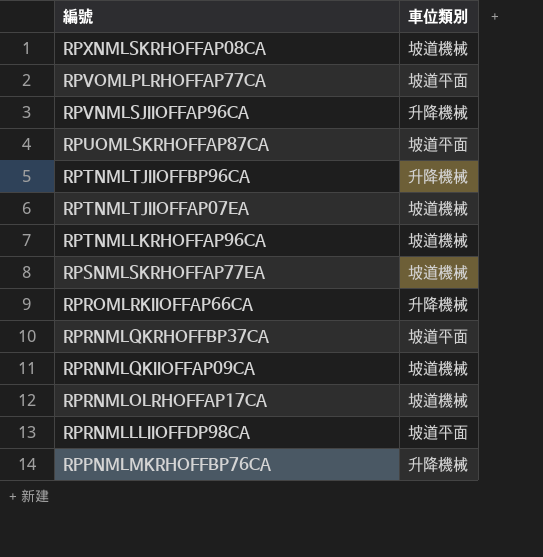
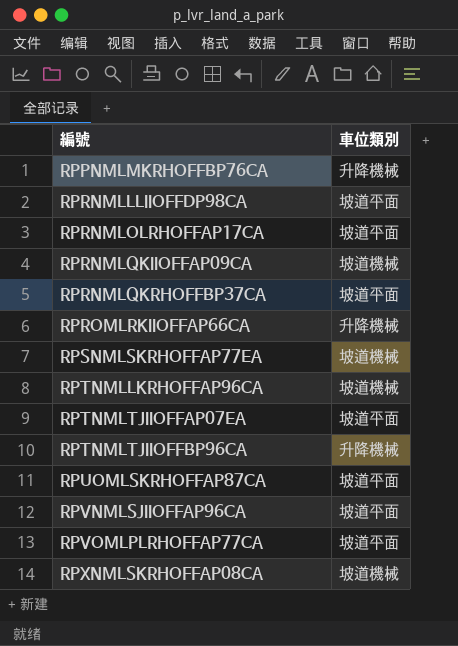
row order: 編號 descending -> 編號 ascending
RPRNMLOLRHOFFAP17CA | 車位類別: 坡道機械 -> 坡道平面
RPTNMLTJIIOFFAP07EA | 車位類別: 坡道機械 -> 坡道平面
RPVNMLSJIIOFFAP96CA | 車位類別: 升降機械 -> 坡道平面

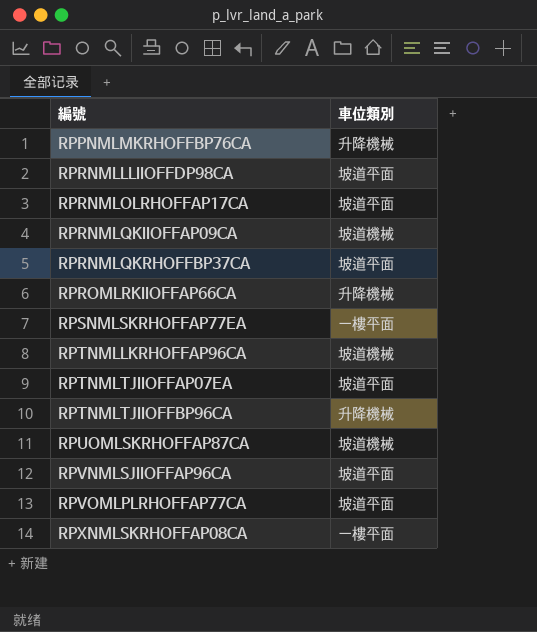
RPSNMLSKRHOFFAP77EA | 車位類別: 坡道機械 -> 一樓平面
RPUOMLSKRHOFFAP87CA | 車位類別: 坡道平面 -> 坡道機械
RPXNMLSKRHOFFAP08CA | 車位類別: 坡道機械 -> 一樓平面

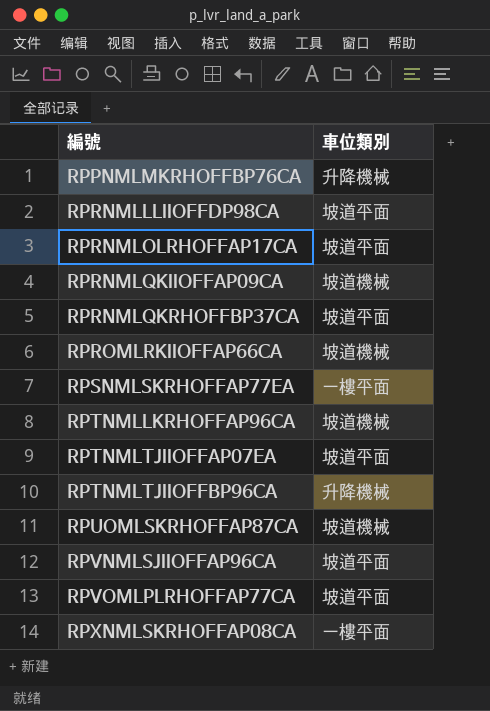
RPROMLRKIIOFFAP66CA | 車位類別: 升降機械 -> 坡道機械

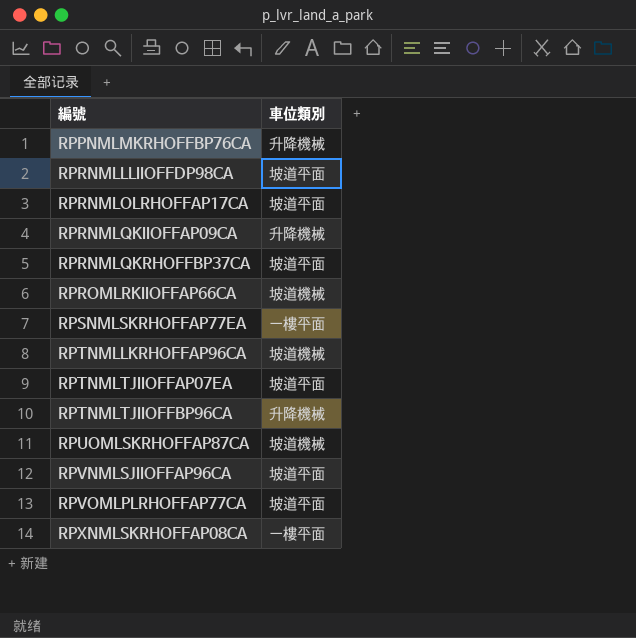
RPRNMLQKIIOFFAP09CA | 車位類別: 坡道機械 -> 升降機械

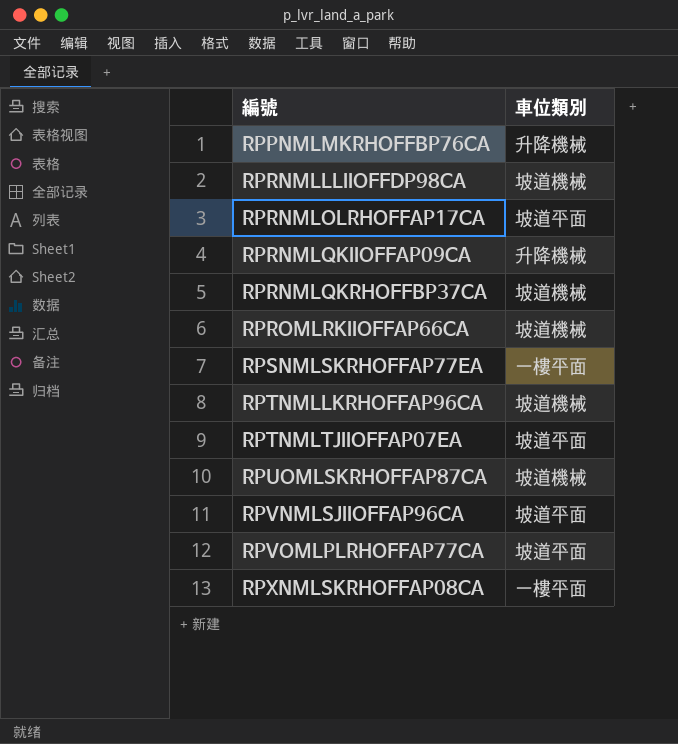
row RPTNMLTJIIOFFBP96CA: 升降機械 -> none
RPRNMLLLIIOFFDP98CA | 車位類別: 坡道平面 -> 坡道機械
RPRNMLQKRHOFFBP37CA | 車位類別: 坡道平面 -> 坡道機械

